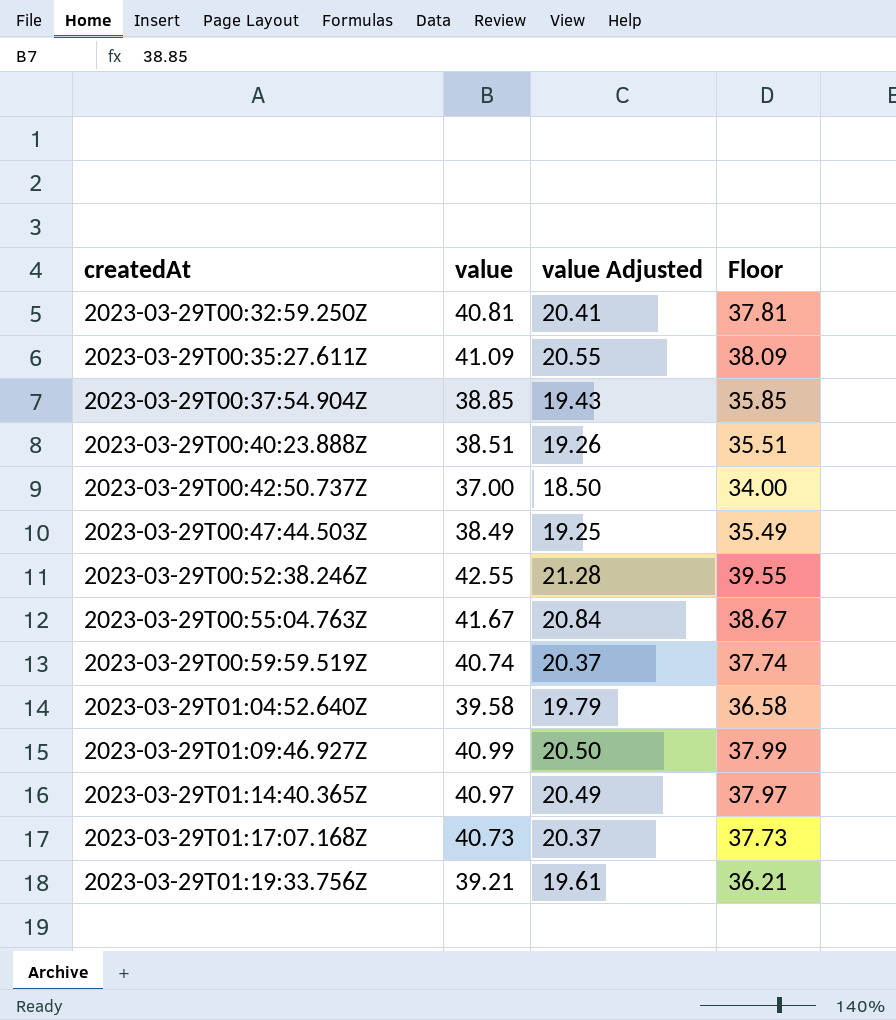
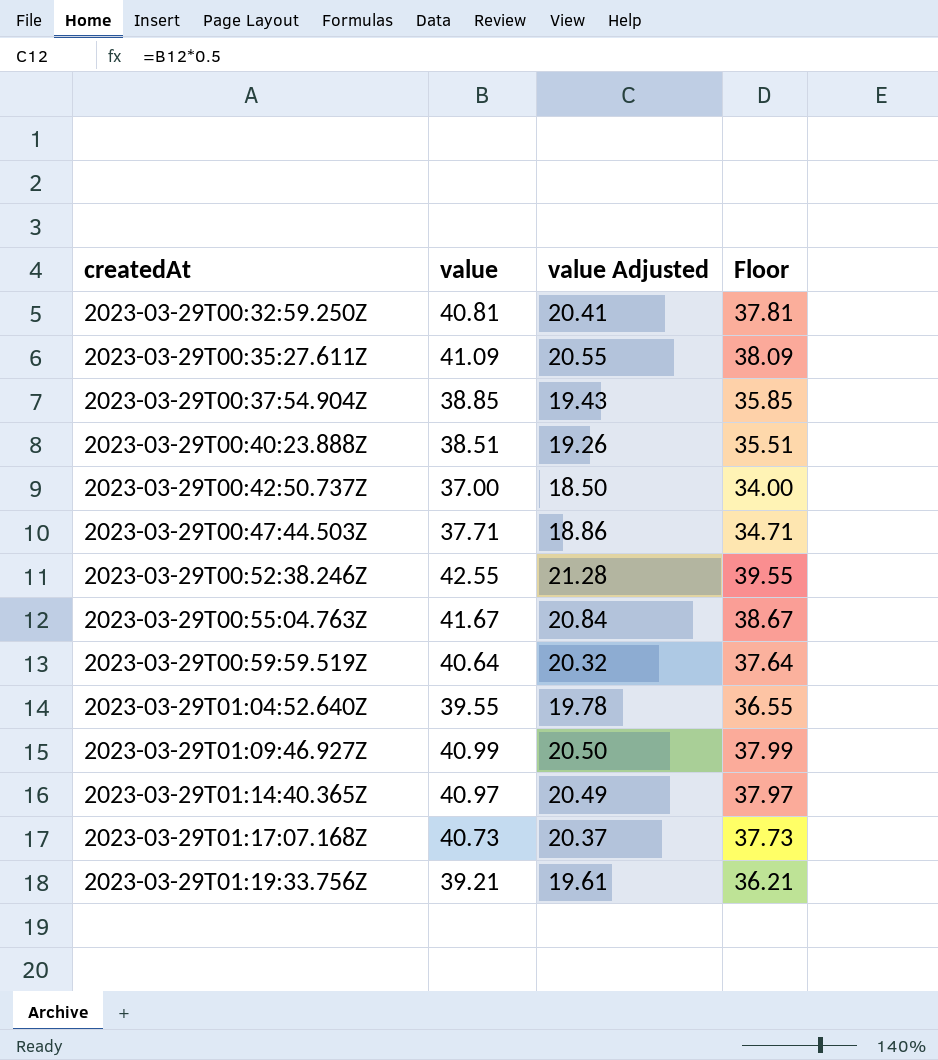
2023-03-29T00:47:44.503Z | value: 38.49 -> 37.71
2023-03-29T00:47:44.503Z | value Adjusted: 19.25 -> 18.86
2023-03-29T00:47:44.503Z | Floor: 35.49 -> 34.71
2023-03-29T00:59:59.519Z | value: 40.74 -> 40.64
2023-03-29T00:59:59.519Z | value Adjusted: 20.37 -> 20.32
2023-03-29T00:59:59.519Z | Floor: 37.74 -> 37.64
2023-03-29T01:04:52.640Z | value: 39.58 -> 39.55
2023-03-29T01:04:52.640Z | value Adjusted: 19.79 -> 19.78
2023-03-29T01:04:52.640Z | Floor: 36.58 -> 36.55

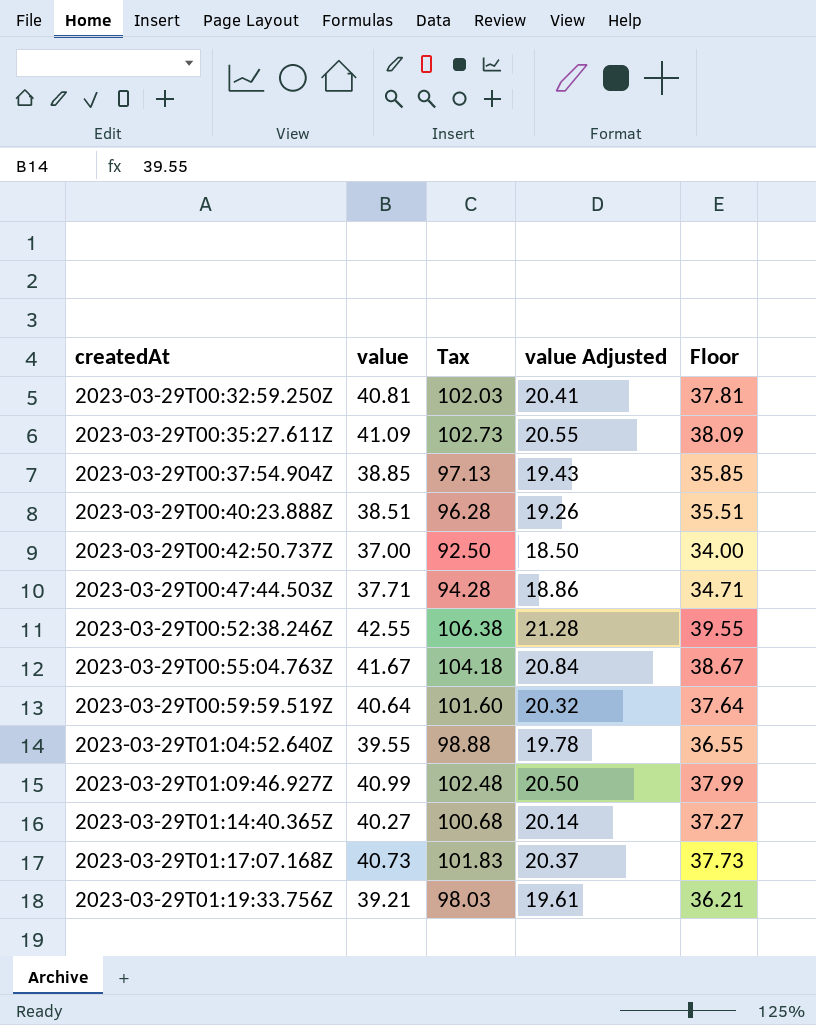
column Tax | formula: none -> [value] * 2.5
2023-03-29T01:14:40.365Z | value: 40.97 -> 40.27
2023-03-29T01:14:40.365Z | value Adjusted: 20.49 -> 20.14
2023-03-29T01:14:40.365Z | Floor: 37.97 -> 37.27

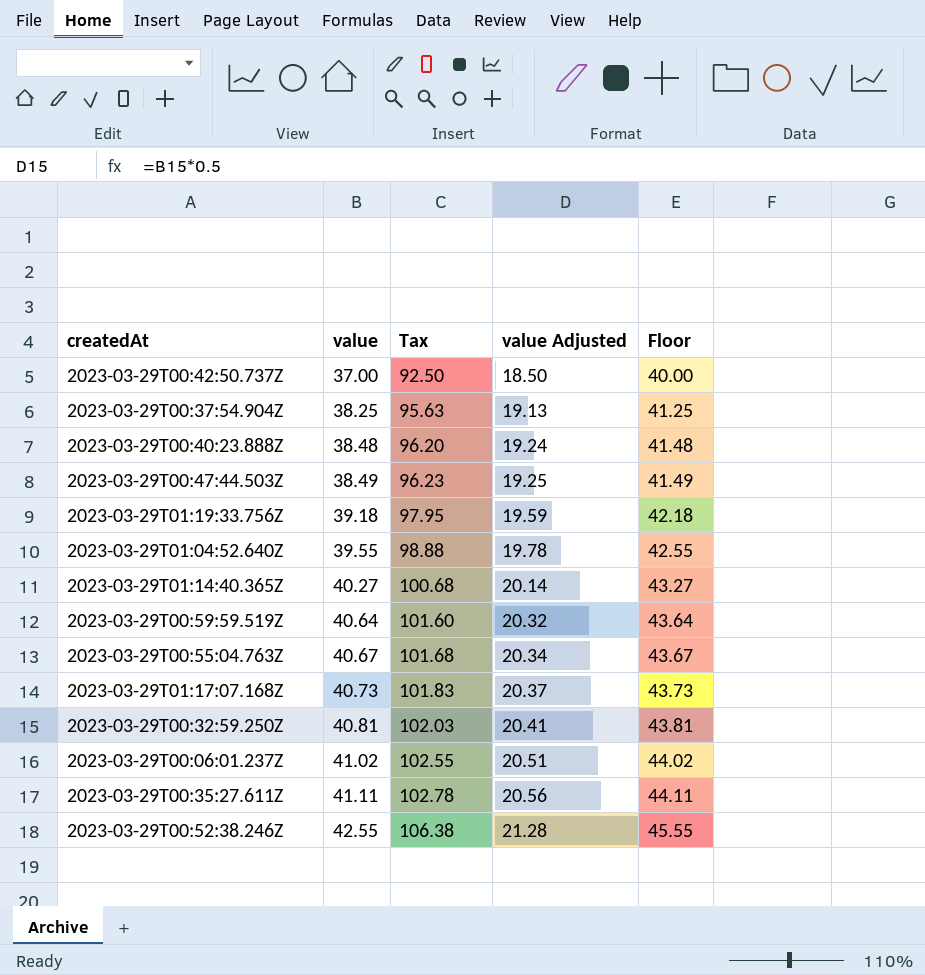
row order: createdAt ascending -> value ascending
column Floor | formula: [value] - 3 -> [value] + 3
row 2023-03-29T01:09:46.927Z: 40.99 | 102.48 | 20.50 | 37.99 -> none
2023-03-29T00:37:54.904Z | value: 38.85 -> 38.25
2023-03-29T00:37:54.904Z | Tax: 97.13 -> 95.63
2023-03-29T00:37:54.904Z | value Adjusted: 19.43 -> 19.13
2023-03-29T00:40:23.888Z | value: 38.51 -> 38.48
2023-03-29T00:40:23.888Z | Tax: 96.28 -> 96.20
2023-03-29T00:40:23.888Z | value Adjusted: 19.26 -> 19.24
2023-03-29T00:47:44.503Z | value: 37.71 -> 38.49
2023-03-29T00:47:44.503Z | Tax: 94.28 -> 96.23
2023-03-29T00:47:44.503Z | value Adjusted: 18.86 -> 19.25
2023-03-29T01:19:33.756Z | value: 39.21 -> 39.18
2023-03-29T01:19:33.756Z | Tax: 98.03 -> 97.95
2023-03-29T01:19:33.756Z | value Adjusted: 19.61 -> 19.59
2023-03-29T00:55:04.763Z | value: 41.67 -> 40.67
2023-03-29T00:55:04.763Z | Tax: 104.18 -> 101.68
2023-03-29T00:55:04.763Z | value Adjusted: 20.84 -> 20.34
row 2023-03-29T00:06:01.237Z: none -> 41.02 | 102.55 | 20.51 | 44.02
2023-03-29T00:35:27.611Z | value: 41.09 -> 41.11
2023-03-29T00:35:27.611Z | Tax: 102.73 -> 102.78
2023-03-29T00:35:27.611Z | value Adjusted: 20.55 -> 20.56

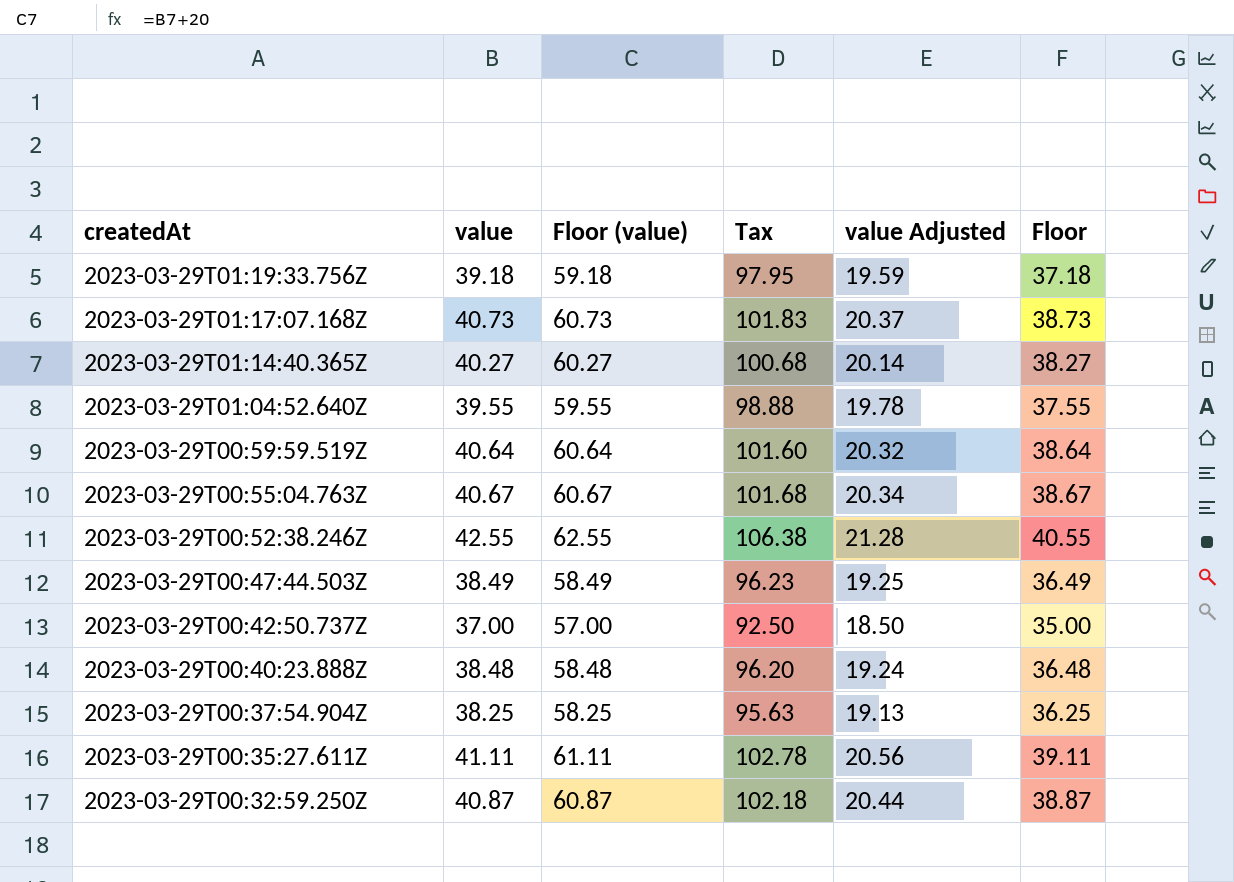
row order: value ascending -> createdAt descending
column Floor (value) | formula: none -> [value] + 20
column Floor | formula: [value] + 3 -> [value] - 2
row 2023-03-29T00:06:01.237Z: 41.02 | 102.55 | 20.51 | 44.02 -> none
2023-03-29T00:32:59.250Z | value: 40.81 -> 40.87
2023-03-29T00:32:59.250Z | Tax: 102.03 -> 102.18
2023-03-29T00:32:59.250Z | value Adjusted: 20.41 -> 20.44

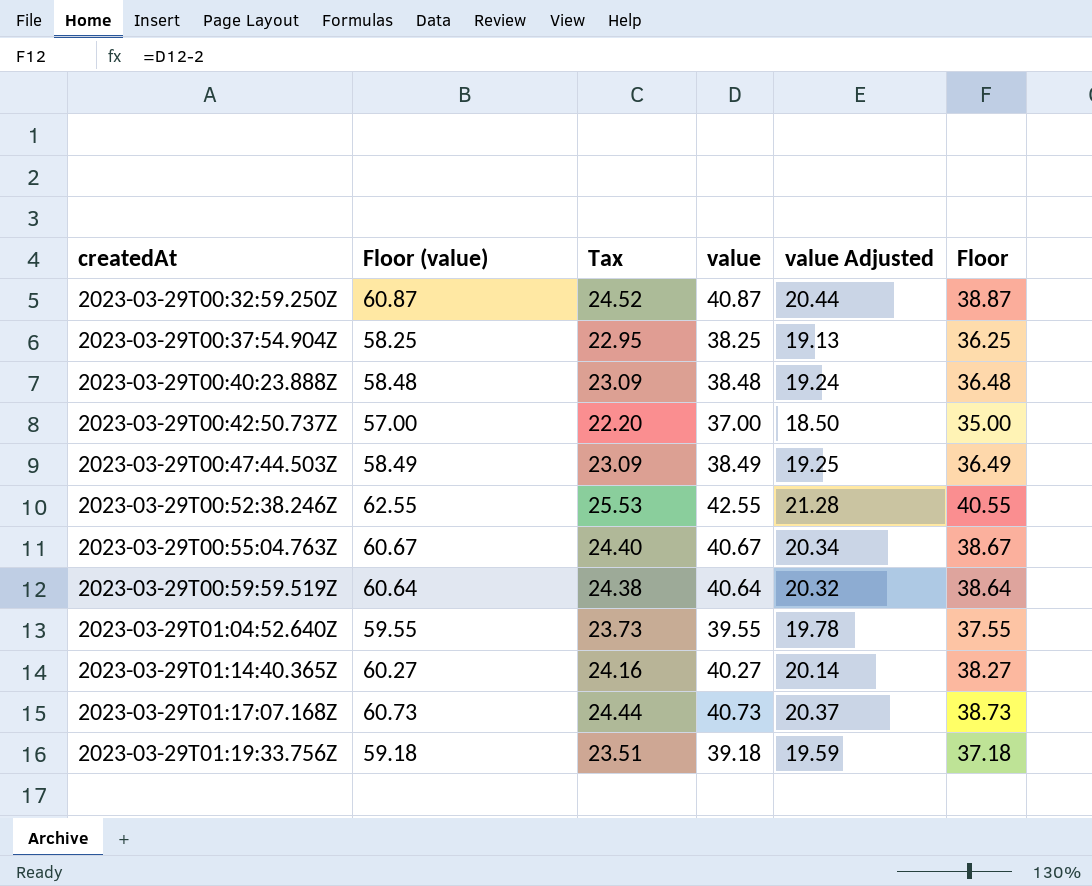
row order: createdAt descending -> createdAt ascending
column Tax | formula: [value] * 2.5 -> [value] * 0.6
column value | position: 2 -> 4
row 2023-03-29T00:35:27.611Z: 41.11 | 61.11 | 102.78 | 20.56 | 39.11 -> none

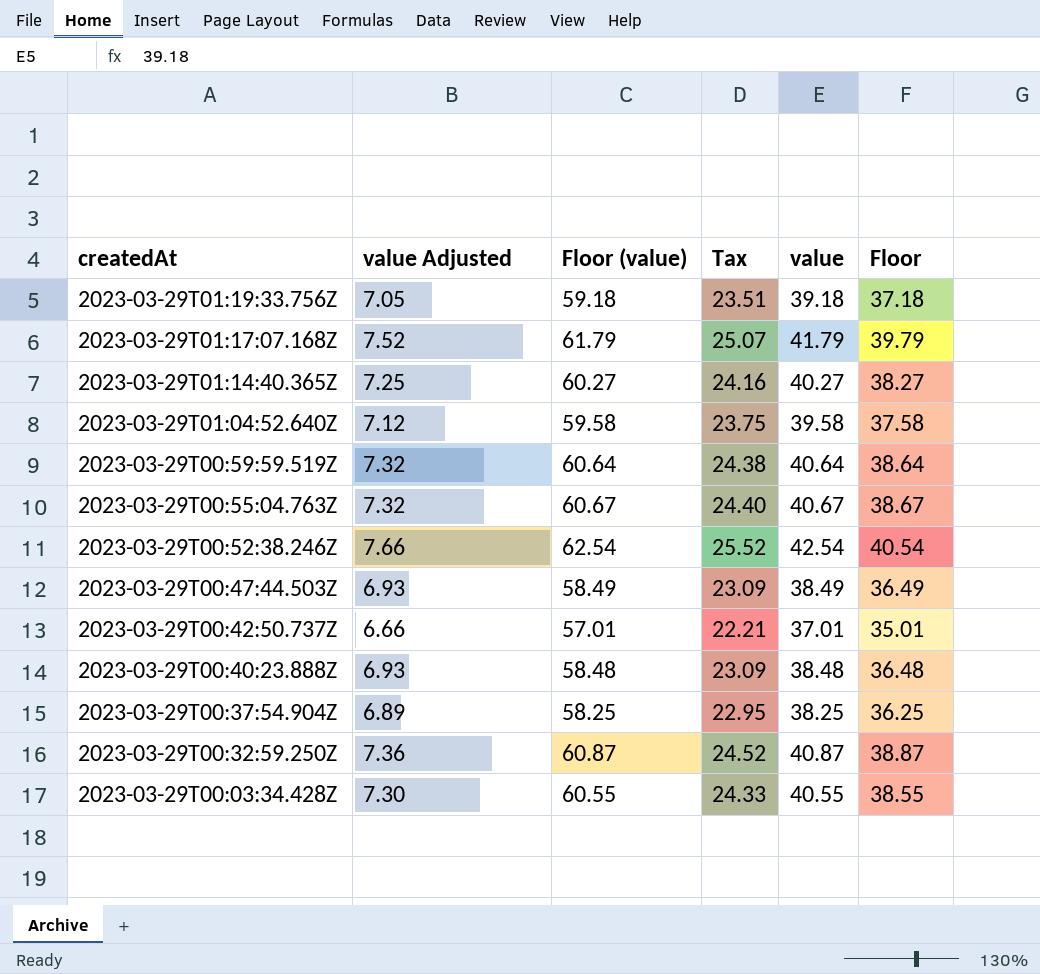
row order: createdAt ascending -> createdAt descending
column value Adjusted | formula: [value] * 0.5 -> [value] * 0.18
column value Adjusted | position: 5 -> 2
2023-03-29T01:17:07.168Z | Floor (value): 60.73 -> 61.79
2023-03-29T01:17:07.168Z | Tax: 24.44 -> 25.07
2023-03-29T01:17:07.168Z | value: 40.73 -> 41.79
2023-03-29T01:17:07.168Z | Floor: 38.73 -> 39.79
2023-03-29T01:04:52.640Z | Floor (value): 59.55 -> 59.58
2023-03-29T01:04:52.640Z | Tax: 23.73 -> 23.75
2023-03-29T01:04:52.640Z | value: 39.55 -> 39.58
2023-03-29T01:04:52.640Z | Floor: 37.55 -> 37.58
2023-03-29T00:52:38.246Z | Floor (value): 62.55 -> 62.54
2023-03-29T00:52:38.246Z | Tax: 25.53 -> 25.52
2023-03-29T00:52:38.246Z | value: 42.55 -> 42.54
2023-03-29T00:52:38.246Z | Floor: 40.55 -> 40.54
2023-03-29T00:42:50.737Z | Floor (value): 57.00 -> 57.01
2023-03-29T00:42:50.737Z | Tax: 22.20 -> 22.21
2023-03-29T00:42:50.737Z | value: 37.00 -> 37.01
2023-03-29T00:42:50.737Z | Floor: 35.00 -> 35.01
row 2023-03-29T00:03:34.428Z: none -> 7.30 | 60.55 | 24.33 | 40.55 | 38.55

